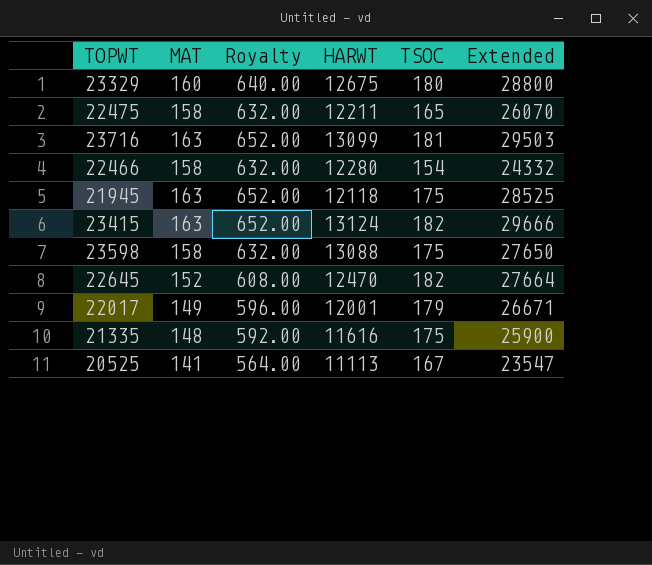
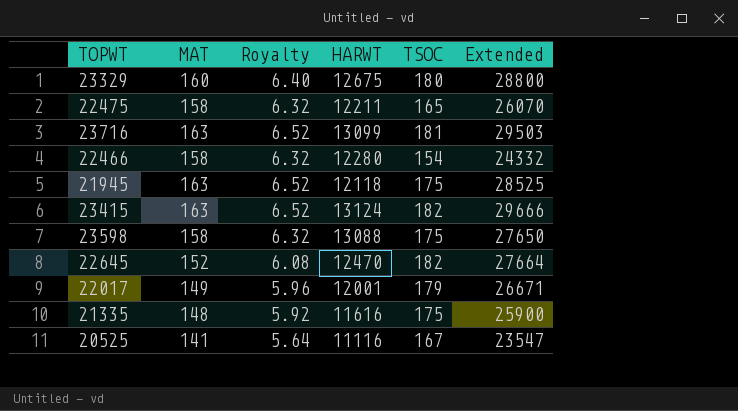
column Royalty | formula: [MAT] * 4 -> [MAT] * 0.04
20525 | HARWT: 11113 -> 11116

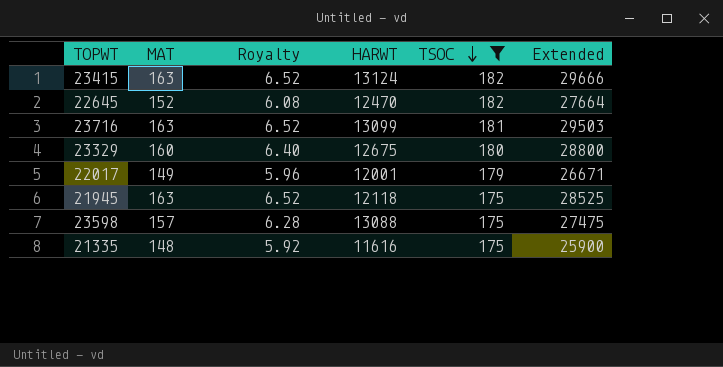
filter: none -> TSOC >= 175
row order: none -> TSOC descending
23598 | MAT: 158 -> 157
23598 | Royalty: 6.32 -> 6.28
23598 | Extended: 27650 -> 27475

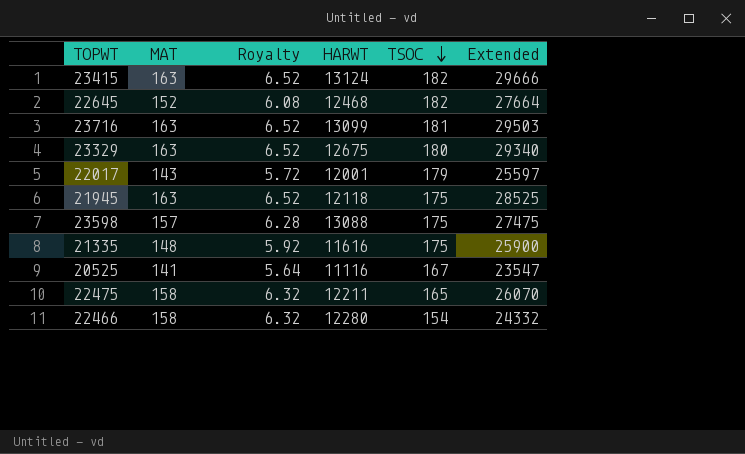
filter: TSOC >= 175 -> none
22645 | HARWT: 12470 -> 12468
23329 | MAT: 160 -> 163
23329 | Royalty: 6.40 -> 6.52
23329 | Extended: 28800 -> 29340
22017 | MAT: 149 -> 143
22017 | Royalty: 5.96 -> 5.72
22017 | Extended: 26671 -> 25597

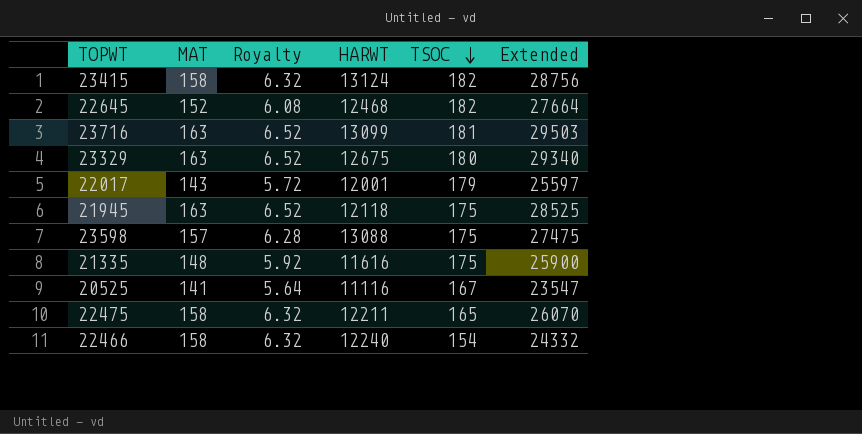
23415 | MAT: 163 -> 158
23415 | Royalty: 6.52 -> 6.32
23415 | Extended: 29666 -> 28756
22466 | HARWT: 12280 -> 12240

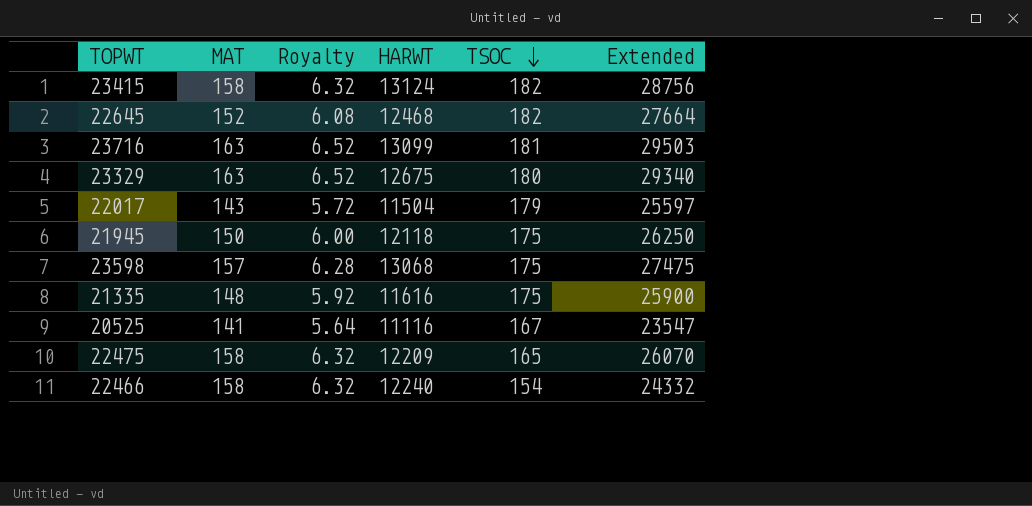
22017 | HARWT: 12001 -> 11504
21945 | MAT: 163 -> 150
21945 | Royalty: 6.52 -> 6.00
21945 | Extended: 28525 -> 26250
23598 | HARWT: 13088 -> 13068
22475 | HARWT: 12211 -> 12209

